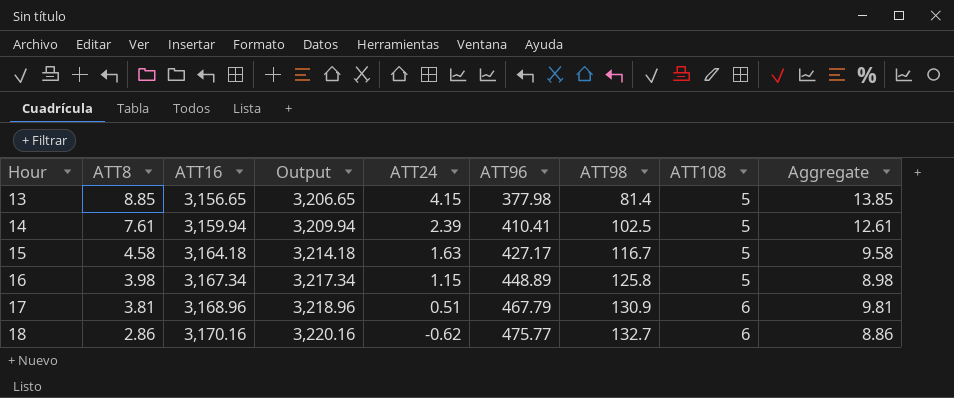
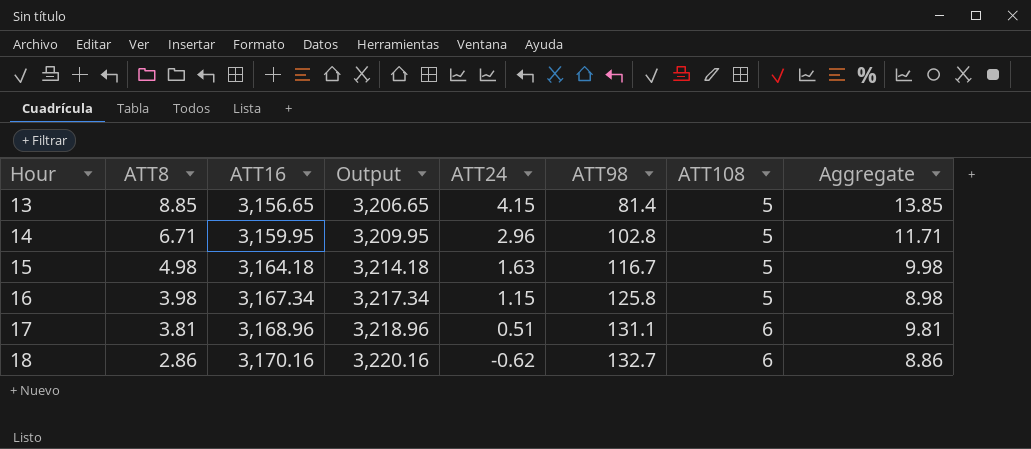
column ATT96 | position: 6 -> none
14 | ATT8: 7.61 -> 6.71
14 | ATT16: 3,159.94 -> 3,159.95
14 | Output: 3,209.94 -> 3,209.95
14 | ATT24: 2.39 -> 2.96
14 | ATT98: 102.5 -> 102.8
14 | Aggregate: 12.61 -> 11.71
15 | ATT8: 4.58 -> 4.98
15 | Aggregate: 9.58 -> 9.98
17 | ATT98: 130.9 -> 131.1

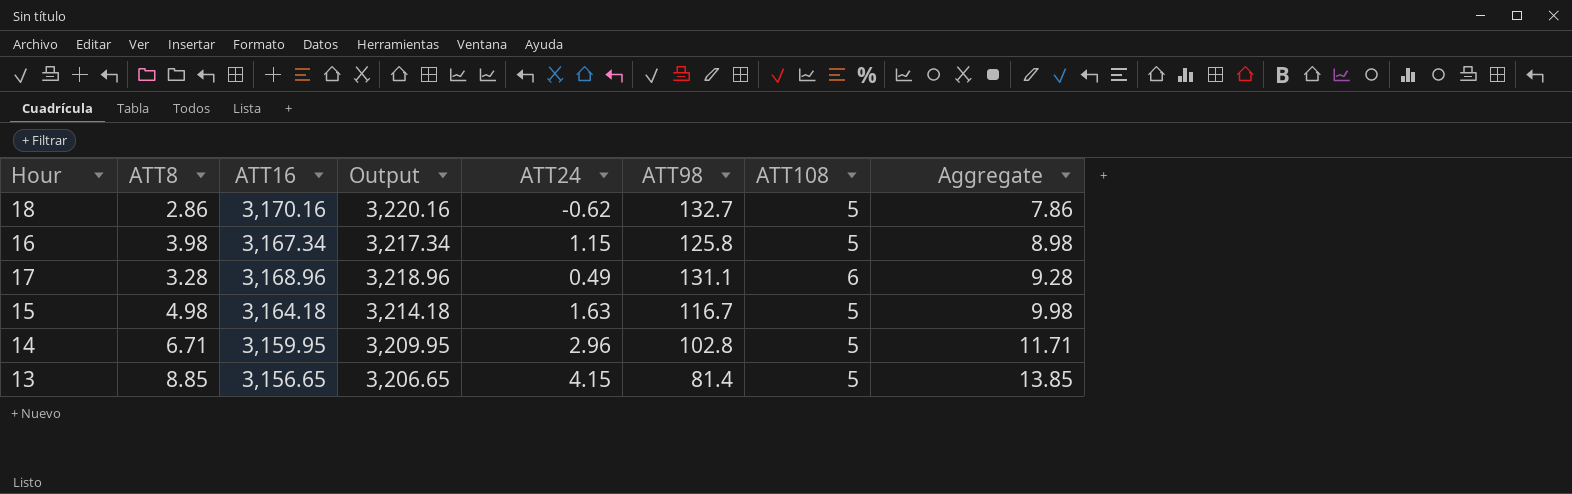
row order: Hour ascending -> Aggregate ascending
18 | ATT108: 6 -> 5
18 | Aggregate: 8.86 -> 7.86
17 | ATT8: 3.81 -> 3.28
17 | ATT24: 0.51 -> 0.49
17 | Aggregate: 9.81 -> 9.28

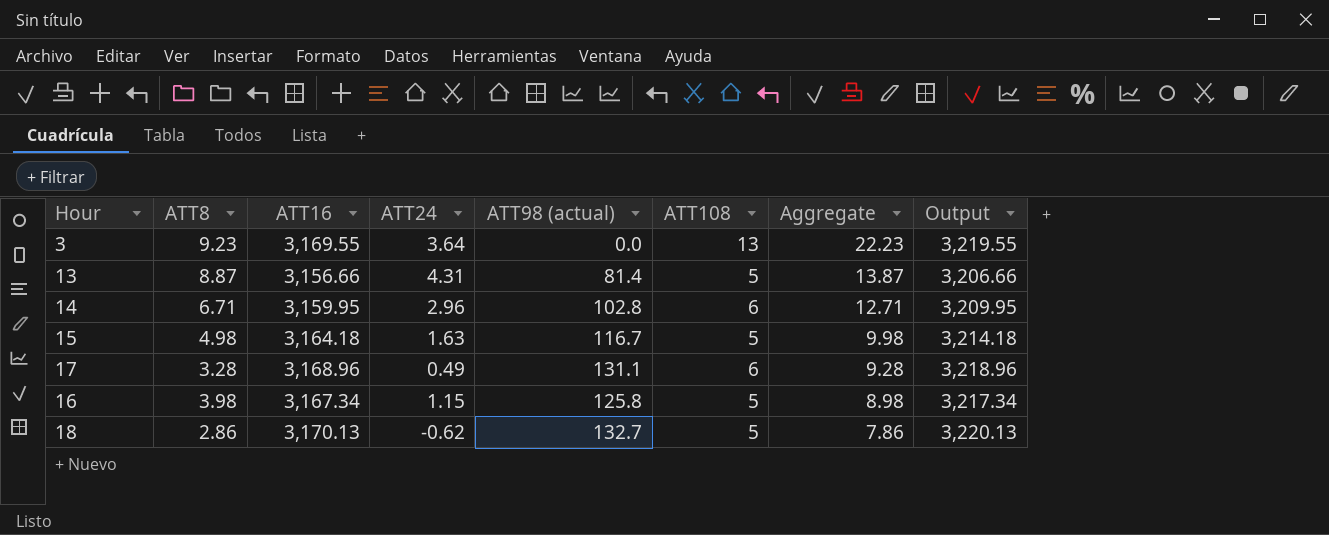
row order: Aggregate ascending -> Aggregate descending
column name: ATT98 -> ATT98 (actual)
column Output | position: 4 -> 8
row 3: none -> 9.23 | 3,169.55 | 3.64 | 0.0 | 13 | 22.23 | 3,219.55
13 | ATT8: 8.85 -> 8.87
13 | ATT16: 3,156.65 -> 3,156.66
13 | ATT24: 4.15 -> 4.31
13 | Aggregate: 13.85 -> 13.87
13 | Output: 3,206.65 -> 3,206.66
14 | ATT108: 5 -> 6
14 | Aggregate: 11.71 -> 12.71
18 | ATT16: 3,170.16 -> 3,170.13
18 | Output: 3,220.16 -> 3,220.13

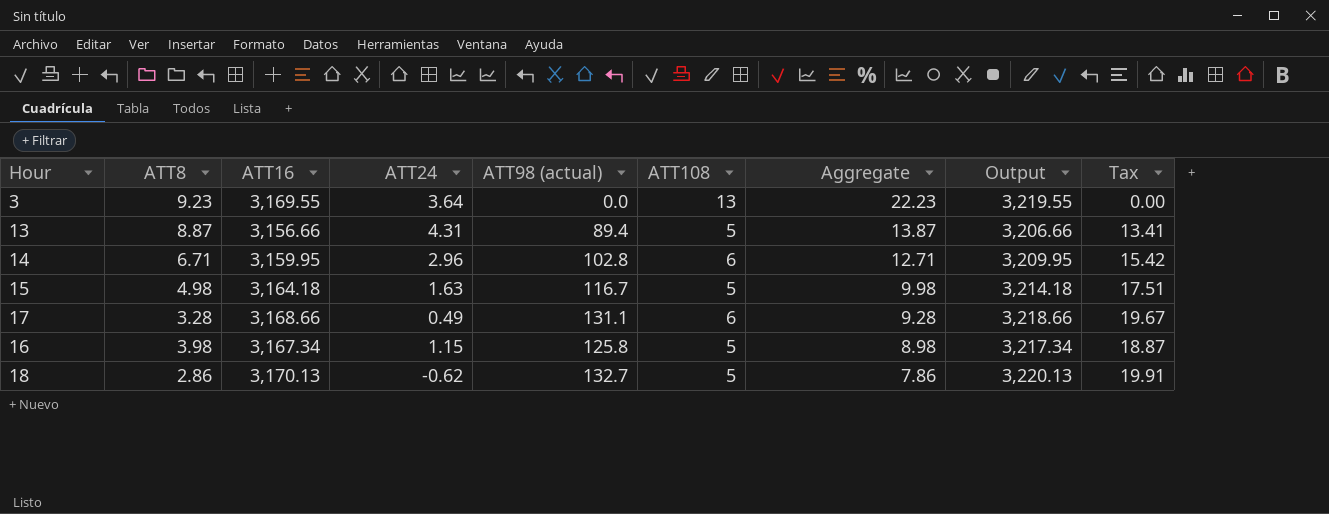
column Tax | formula: none -> [ATT98 (actual)] * 0.15
13 | ATT98 (actual): 81.4 -> 89.4
17 | ATT16: 3,168.96 -> 3,168.66
17 | Output: 3,218.96 -> 3,218.66

